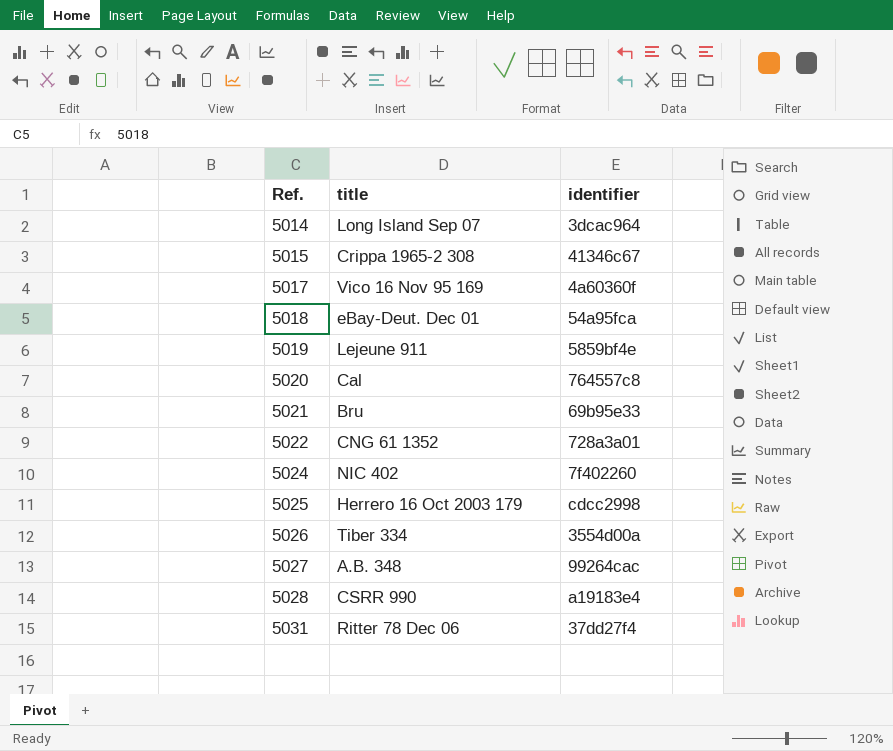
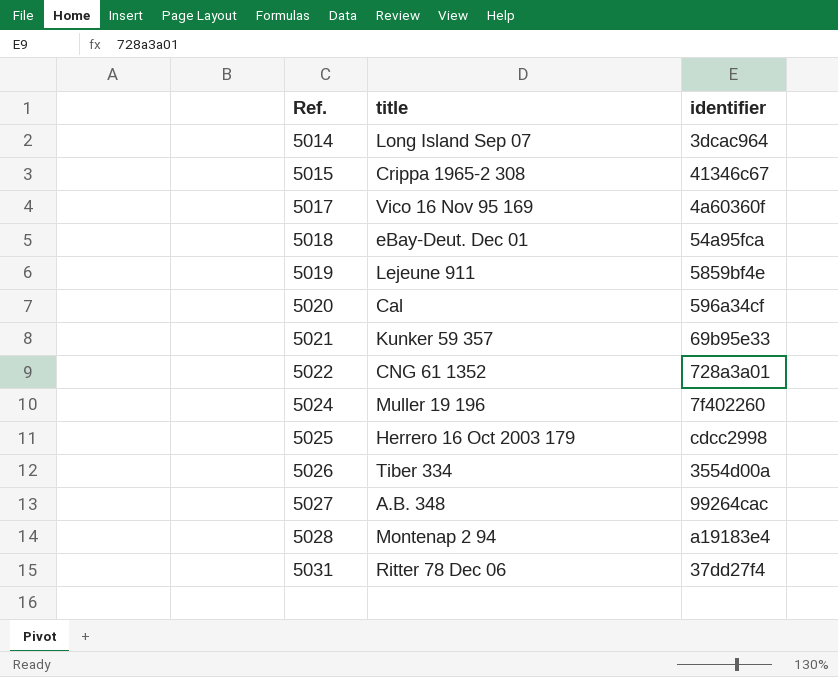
5020 | identifier: 764557c8 -> 596a34cf
5021 | title: Bru -> Kunker 59 357
5024 | title: NIC 402 -> Muller 19 196
5028 | title: CSRR 990 -> Montenap 2 94

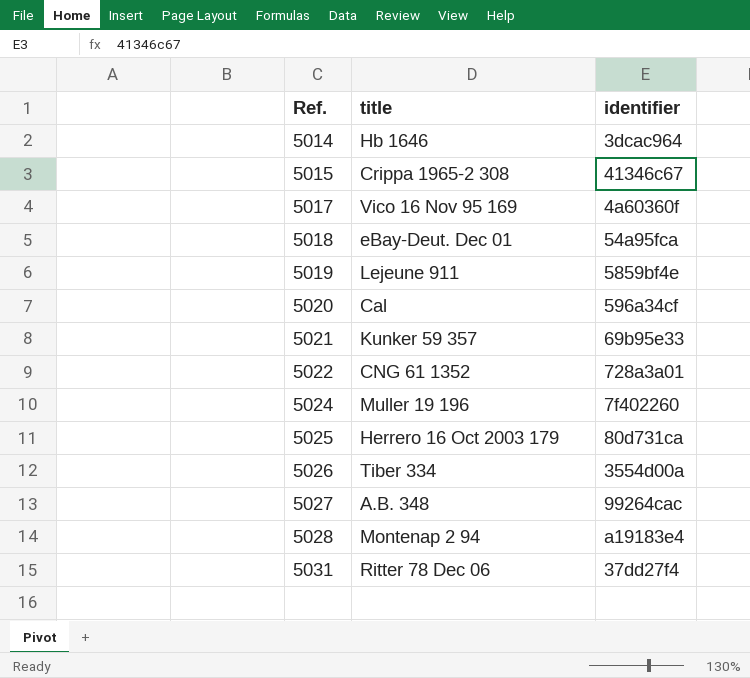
5014 | title: Long Island Sep 07 -> Hb 1646
5025 | identifier: cdcc2998 -> 80d731ca

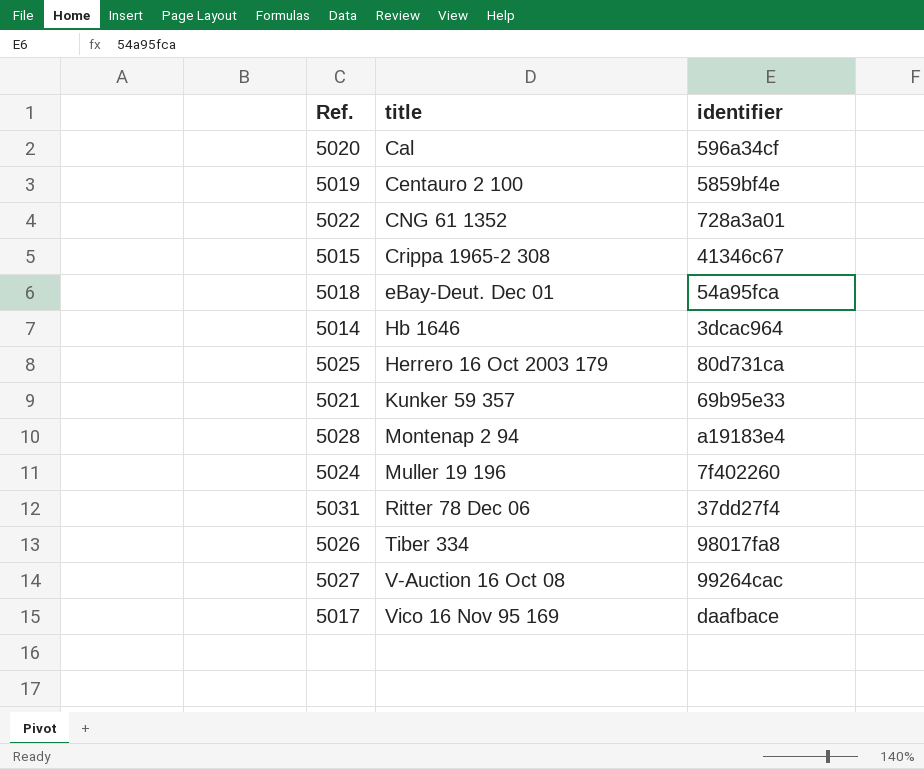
row order: Ref. ascending -> title ascending
5019 | title: Lejeune 911 -> Centauro 2 100
5026 | identifier: 3554d00a -> 98017fa8
5027 | title: A.B. 348 -> V-Auction 16 Oct 08
5017 | identifier: 4a60360f -> daafbace

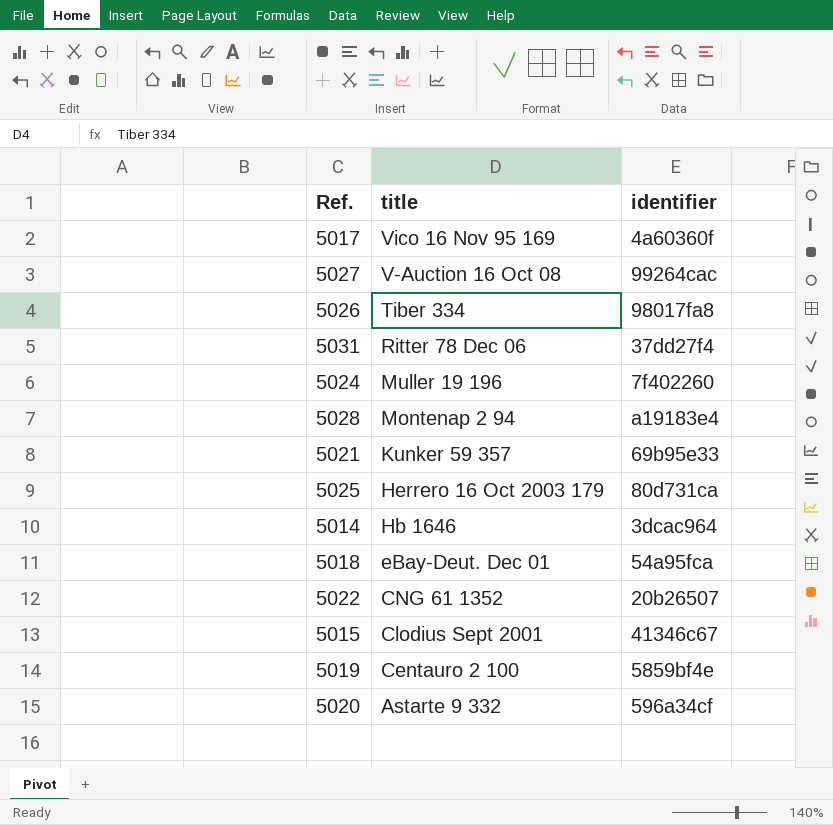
row order: title ascending -> title descending
5017 | identifier: daafbace -> 4a60360f
5022 | identifier: 728a3a01 -> 20b26507
5015 | title: Crippa 1965-2 308 -> Clodius Sept 2001
5020 | title: Cal -> Astarte 9 332

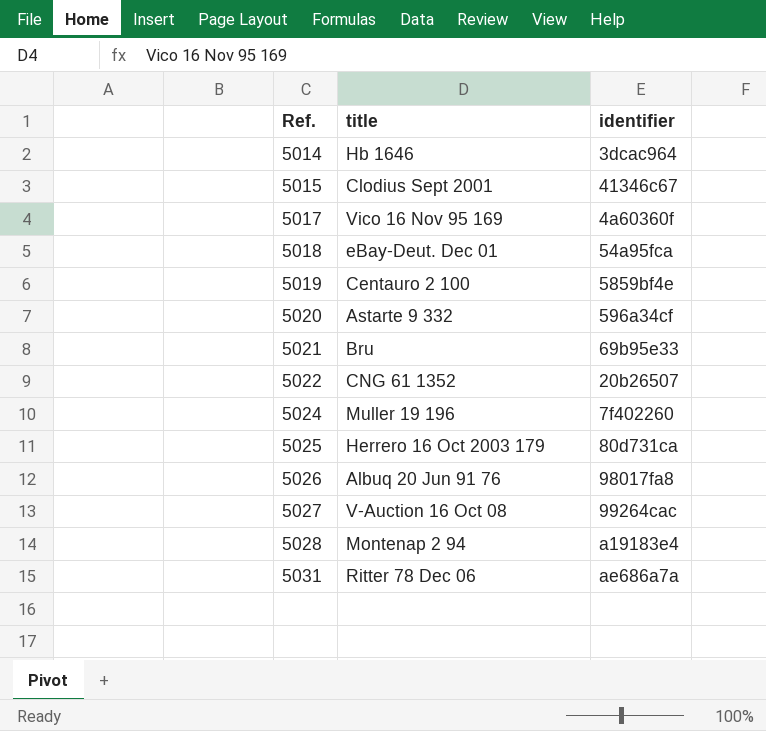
row order: title descending -> Ref. ascending
5021 | title: Kunker 59 357 -> Bru
5026 | title: Tiber 334 -> Albuq 20 Jun 91 76
5031 | identifier: 37dd27f4 -> ae686a7a

